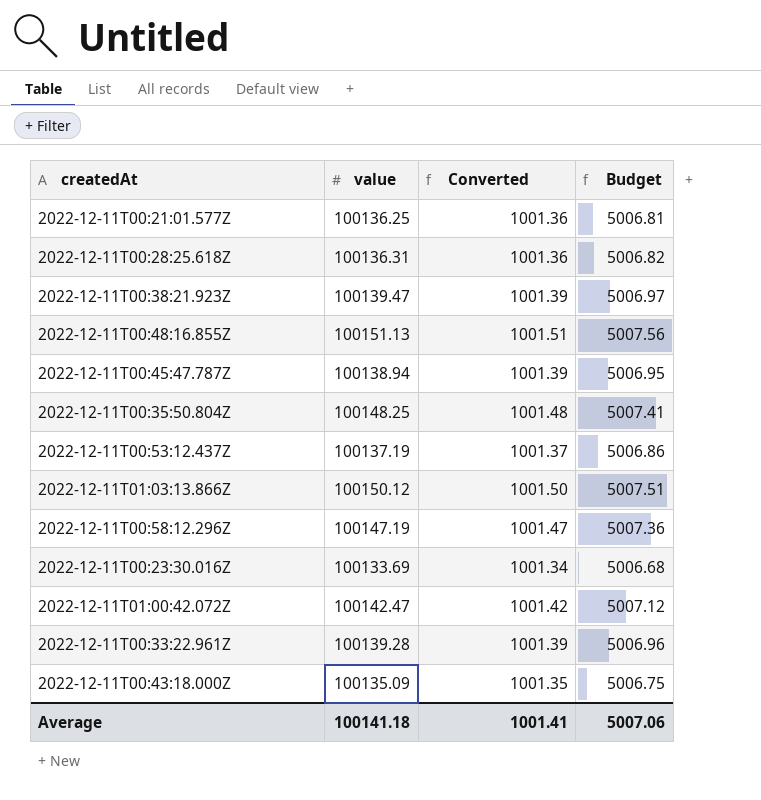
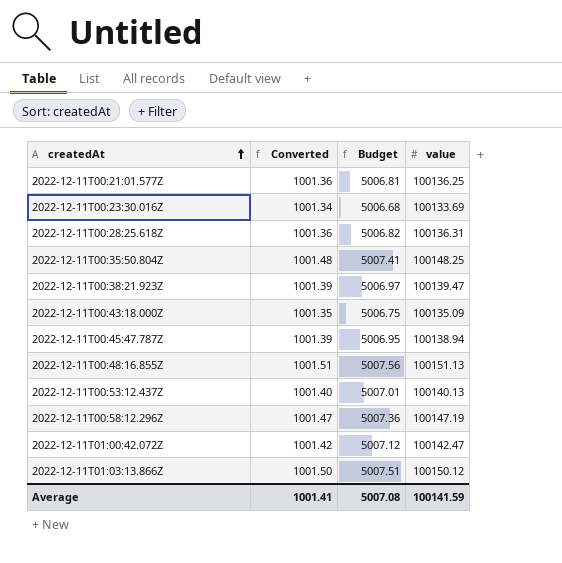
row order: none -> createdAt ascending
column value | position: 2 -> 4
row 2022-12-11T00:33:22.961Z: 100139.28 | 1001.39 | 5006.96 -> none
2022-12-11T00:53:12.437Z | Converted: 1001.37 -> 1001.40
2022-12-11T00:53:12.437Z | Budget: 5006.86 -> 5007.01
2022-12-11T00:53:12.437Z | value: 100137.19 -> 100140.13
Average | Budget: 5007.06 -> 5007.08
Average | value: 100141.18 -> 100141.59

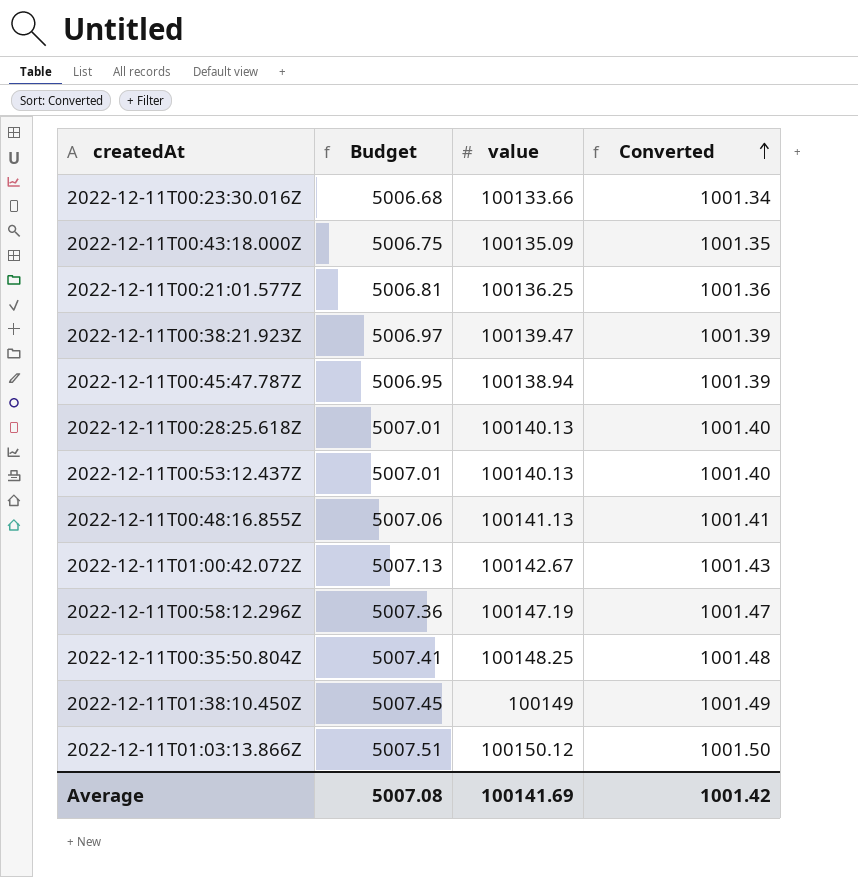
row order: createdAt ascending -> Converted ascending
column Converted | position: 2 -> 4
2022-12-11T00:23:30.016Z | value: 100133.69 -> 100133.66
2022-12-11T00:28:25.618Z | Budget: 5006.82 -> 5007.01
2022-12-11T00:28:25.618Z | value: 100136.31 -> 100140.13
2022-12-11T00:28:25.618Z | Converted: 1001.36 -> 1001.40
2022-12-11T00:48:16.855Z | Budget: 5007.56 -> 5007.06
2022-12-11T00:48:16.855Z | value: 100151.13 -> 100141.13
2022-12-11T00:48:16.855Z | Converted: 1001.51 -> 1001.41
2022-12-11T01:00:42.072Z | Budget: 5007.12 -> 5007.13
2022-12-11T01:00:42.072Z | value: 100142.47 -> 100142.67
2022-12-11T01:00:42.072Z | Converted: 1001.42 -> 1001.43
row 2022-12-11T01:38:10.450Z: none -> 5007.45 | 100149 | 1001.49
Average | value: 100141.59 -> 100141.69
Average | Converted: 1001.41 -> 1001.42

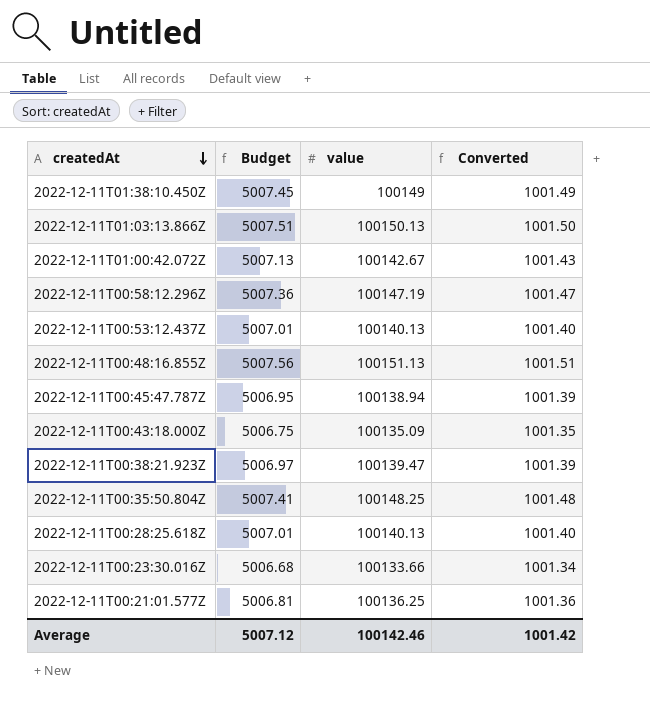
row order: Converted ascending -> createdAt descending
2022-12-11T01:03:13.866Z | value: 100150.12 -> 100150.13
2022-12-11T00:48:16.855Z | Budget: 5007.06 -> 5007.56
2022-12-11T00:48:16.855Z | value: 100141.13 -> 100151.13
2022-12-11T00:48:16.855Z | Converted: 1001.41 -> 1001.51
Average | Budget: 5007.08 -> 5007.12
Average | value: 100141.69 -> 100142.46

